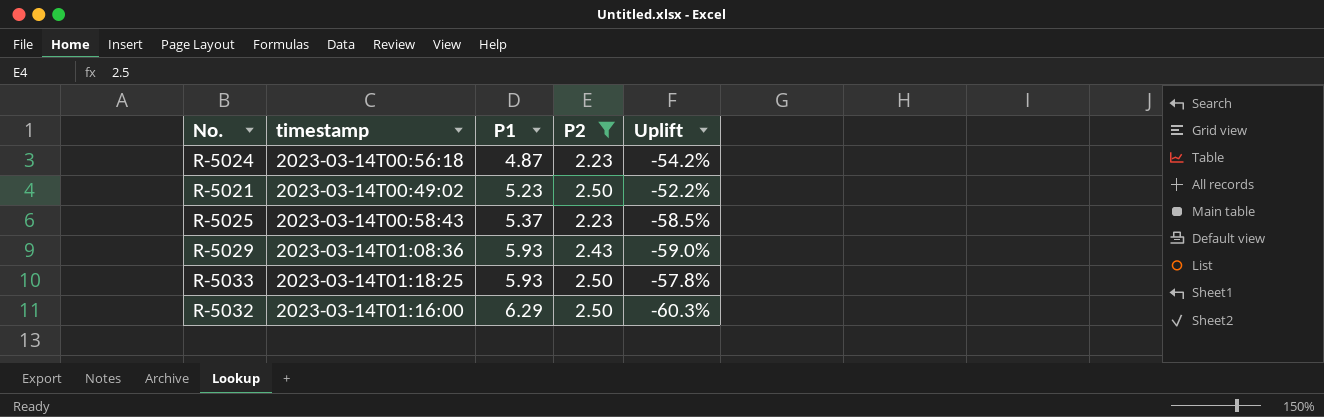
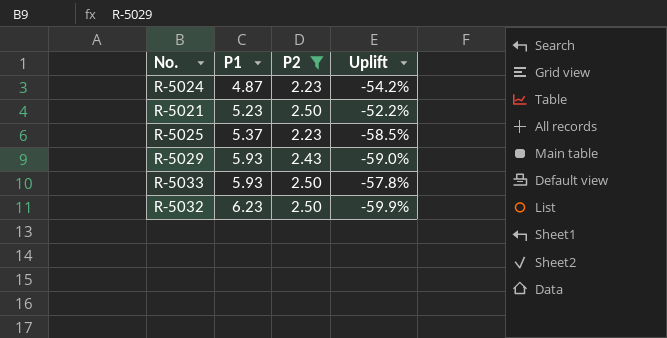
column timestamp | position: 2 -> none
R-5032 | P1: 6.29 -> 6.23
R-5032 | Uplift: -60.3% -> -59.9%

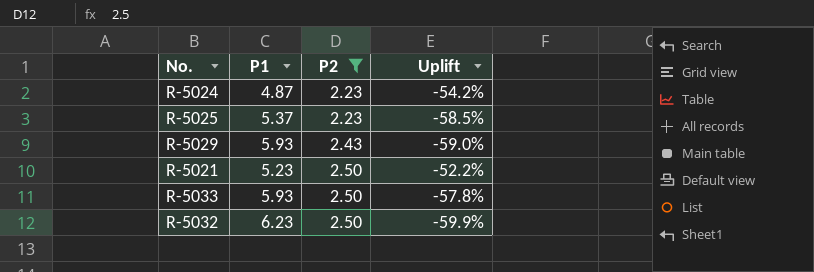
row order: P1 ascending -> P2 ascending

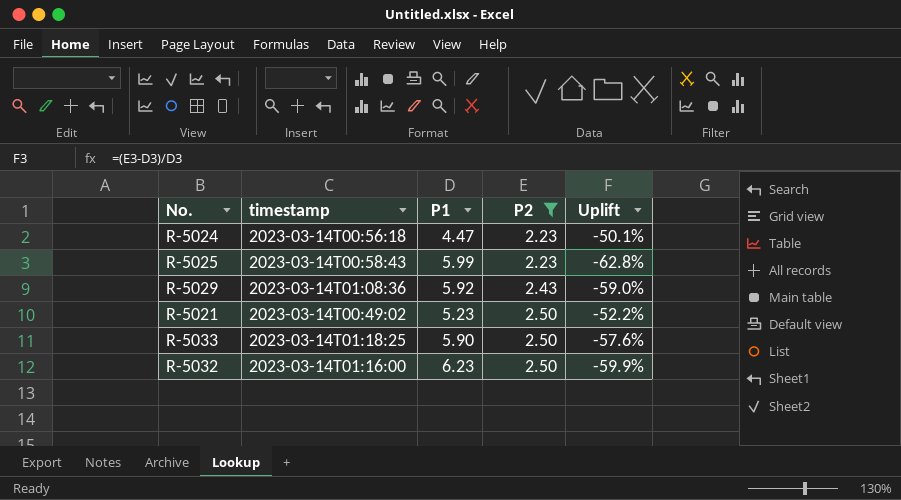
column timestamp | position: none -> 2
R-5024 | P1: 4.87 -> 4.47
R-5024 | Uplift: -54.2% -> -50.1%
R-5025 | P1: 5.37 -> 5.99
R-5025 | Uplift: -58.5% -> -62.8%
R-5029 | P1: 5.93 -> 5.92
R-5033 | P1: 5.93 -> 5.90
R-5033 | Uplift: -57.8% -> -57.6%

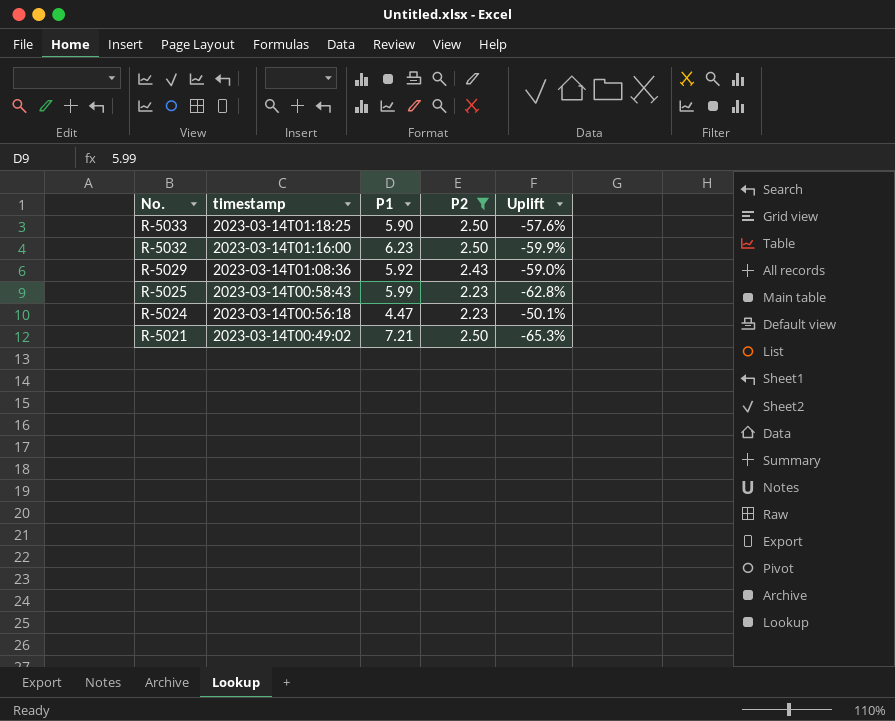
row order: P2 ascending -> No. descending
R-5021 | P1: 5.23 -> 7.21
R-5021 | Uplift: -52.2% -> -65.3%

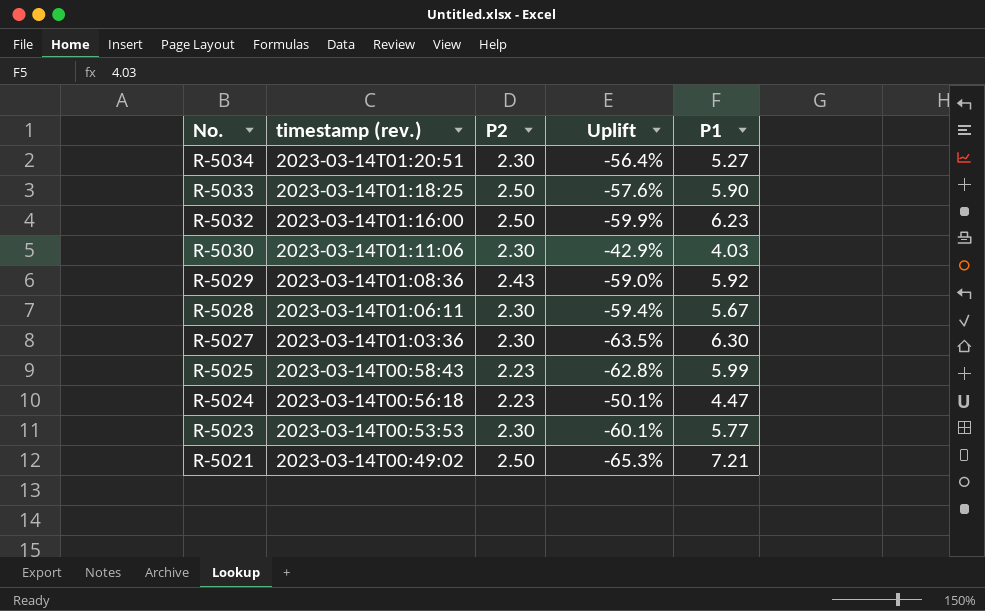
filter: P2 != 2.30 -> none
column name: timestamp -> timestamp (rev.)
column P1 | position: 3 -> 5

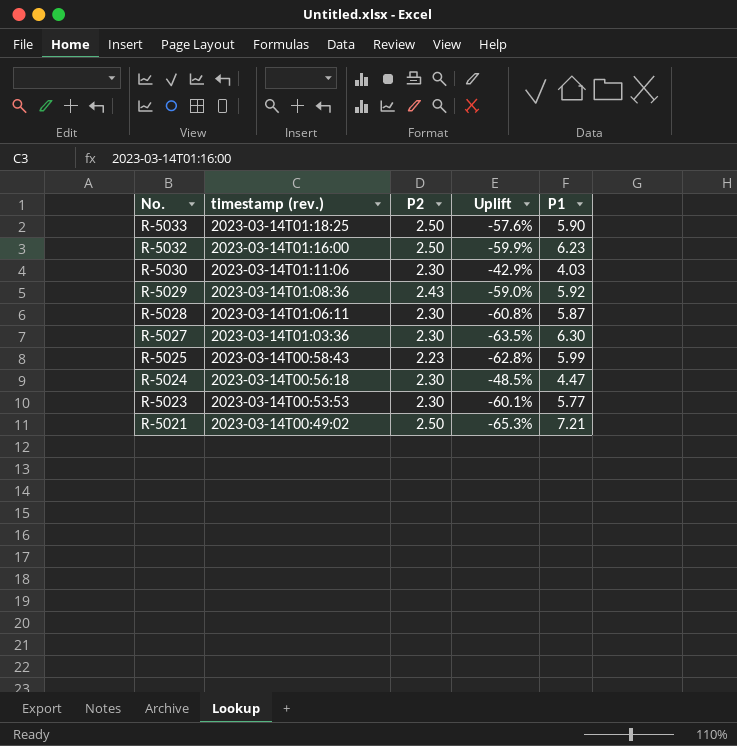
row R-5034: 2023-03-14T01:20:51 | 2.30 | -56.4% | 5.27 -> none
R-5028 | Uplift: -59.4% -> -60.8%
R-5028 | P1: 5.67 -> 5.87
R-5024 | P2: 2.23 -> 2.30
R-5024 | Uplift: -50.1% -> -48.5%

